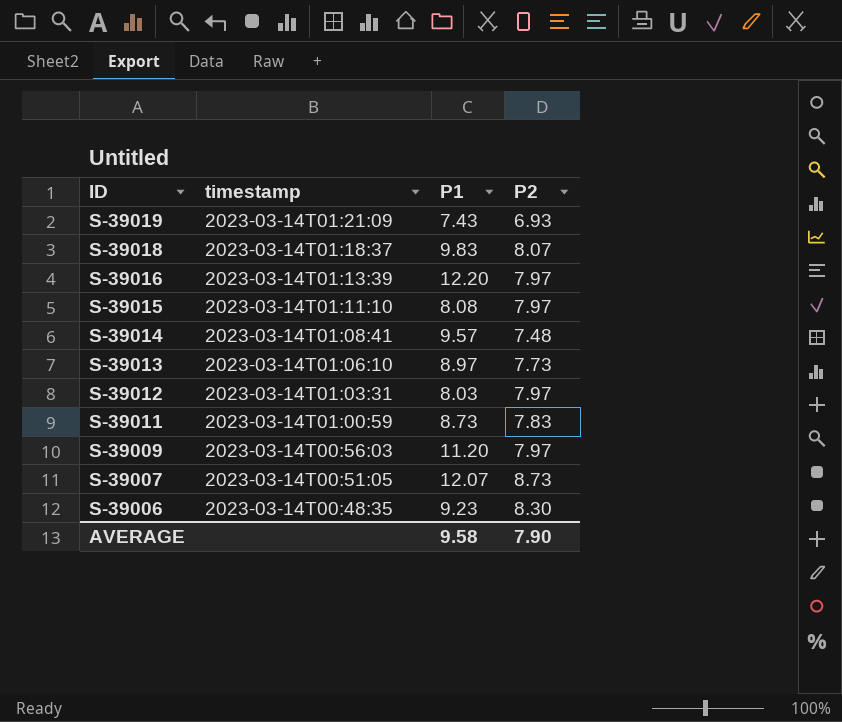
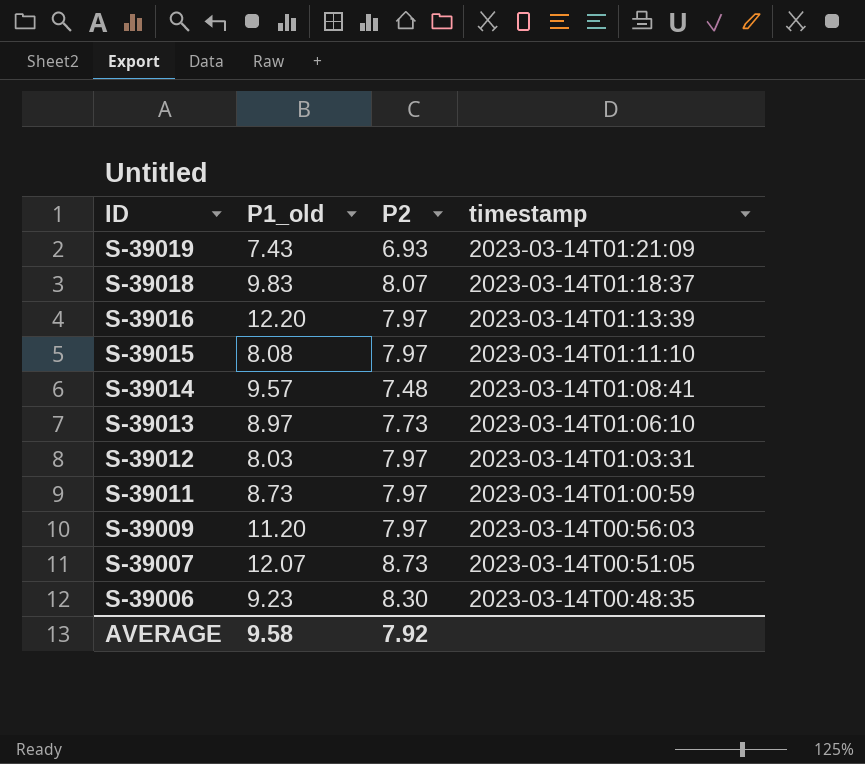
column name: P1 -> P1_old
column timestamp | position: 2 -> 4
S-39011 | P2: 7.83 -> 7.97
AVERAGE | P2: 7.90 -> 7.92

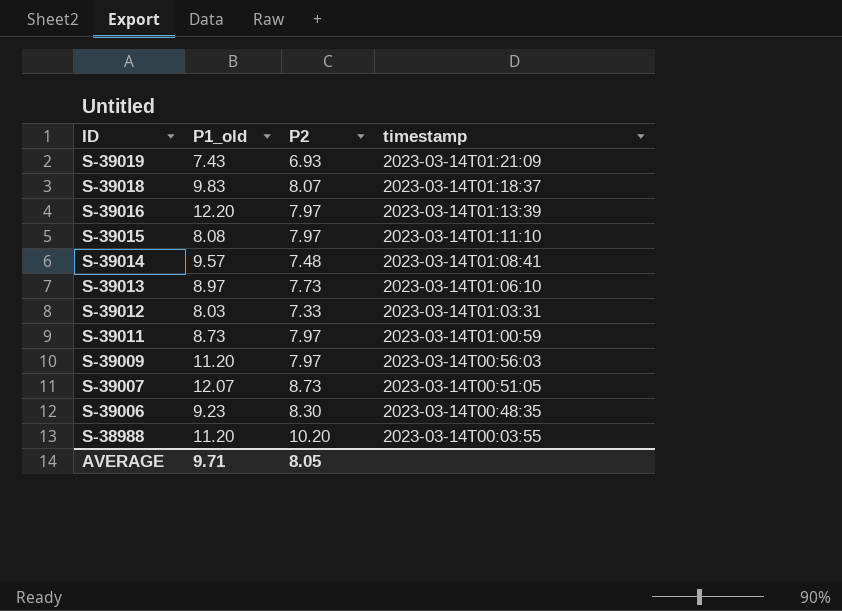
S-39012 | P2: 7.97 -> 7.33
row S-38988: none -> 11.20 | 10.20 | 2023-03-14T00:03:55
AVERAGE | P1_old: 9.58 -> 9.71
AVERAGE | P2: 7.92 -> 8.05

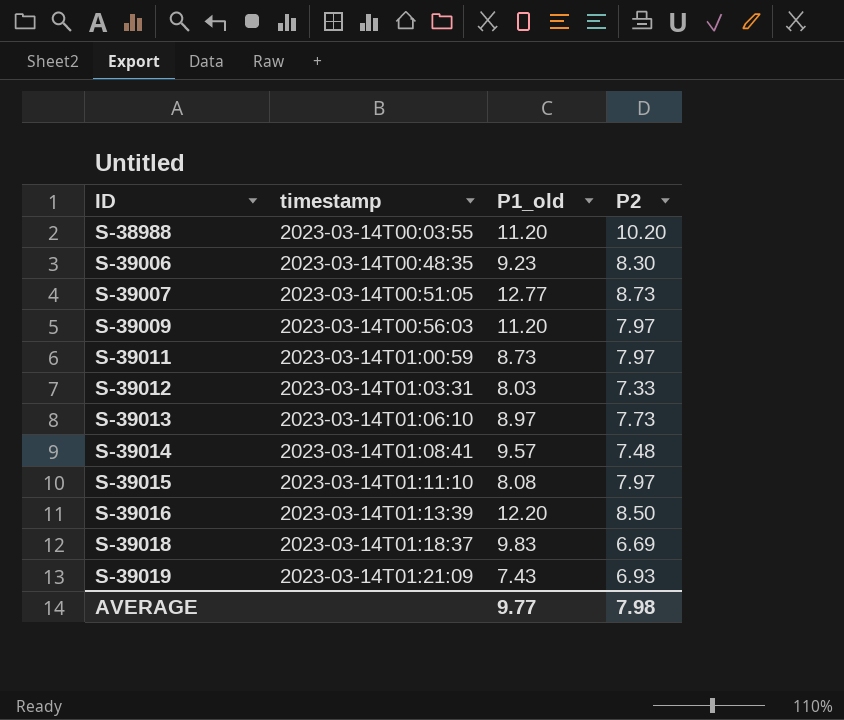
row order: ID descending -> ID ascending
column timestamp | position: 4 -> 2
S-39007 | P1_old: 12.07 -> 12.77
S-39016 | P2: 7.97 -> 8.50
S-39018 | P2: 8.07 -> 6.69
AVERAGE | P1_old: 9.71 -> 9.77
AVERAGE | P2: 8.05 -> 7.98

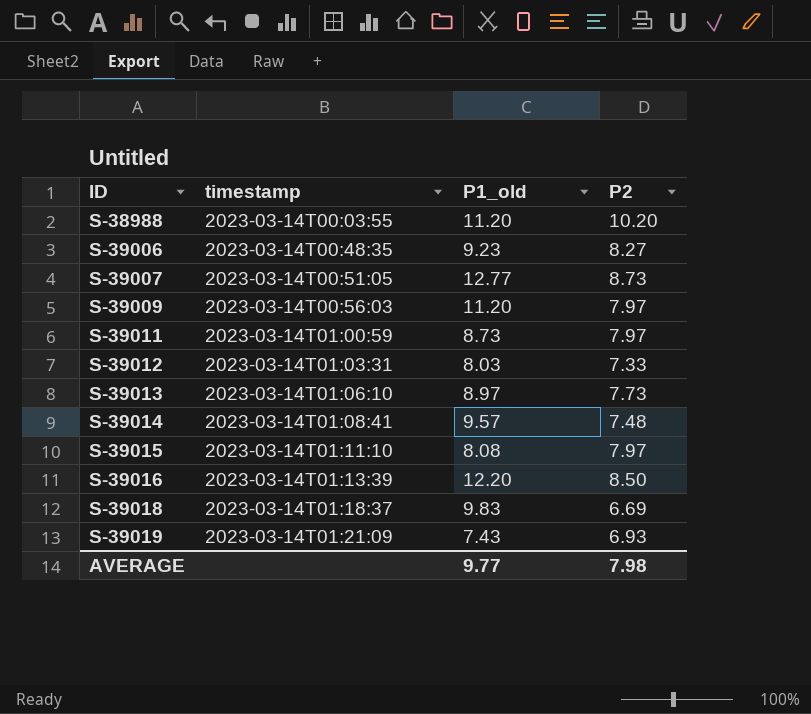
S-39006 | P2: 8.30 -> 8.27

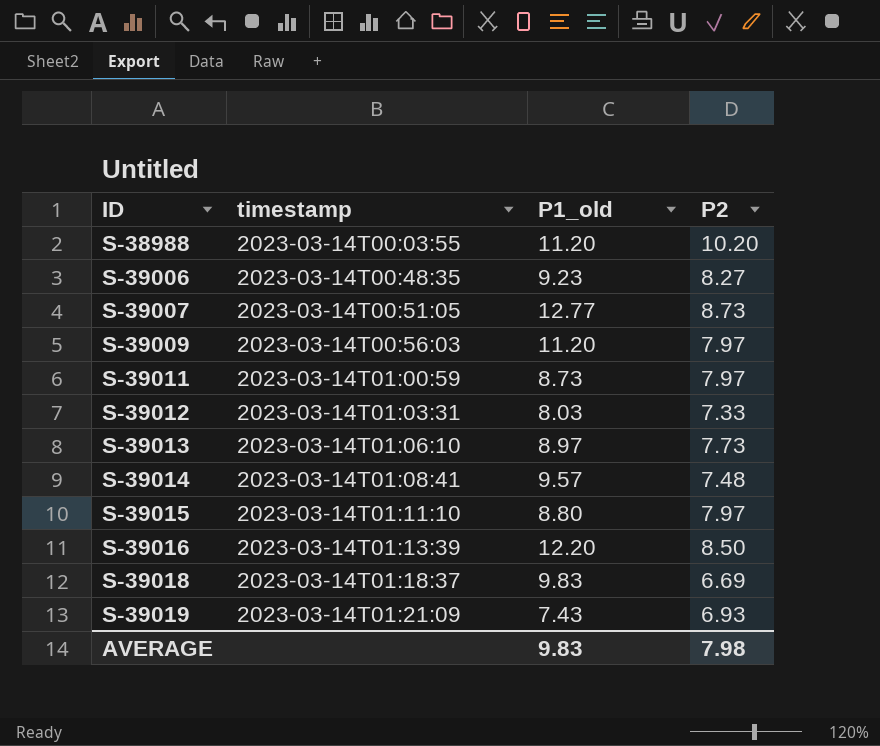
S-39015 | P1_old: 8.08 -> 8.80
AVERAGE | P1_old: 9.77 -> 9.83

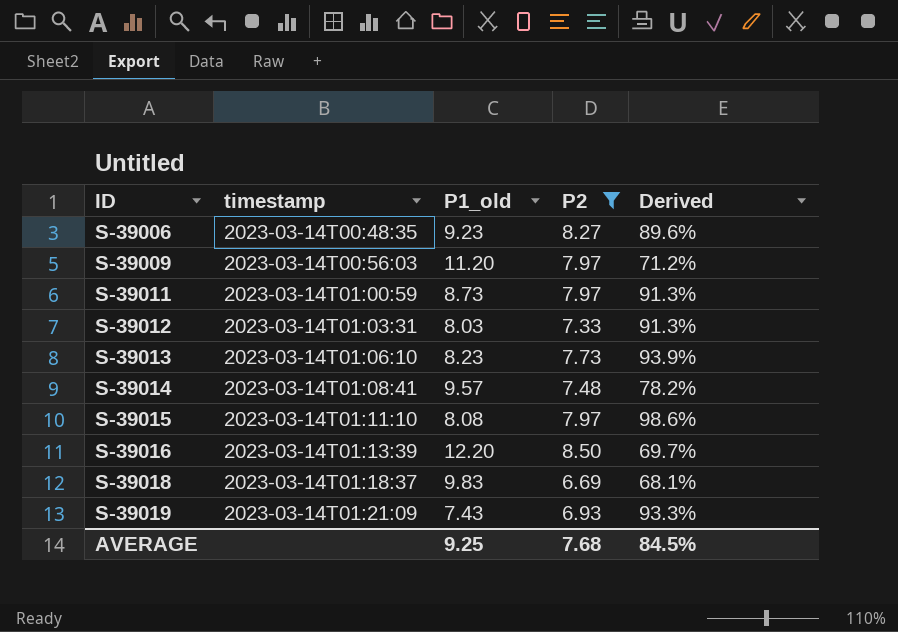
filter: none -> P2 <= 8.50
column Derived | formula: none -> [P2] / [P1_old]
S-39013 | P1_old: 8.97 -> 8.23
S-39015 | P1_old: 8.80 -> 8.08
AVERAGE | P1_old: 9.83 -> 9.25
AVERAGE | P2: 7.98 -> 7.68

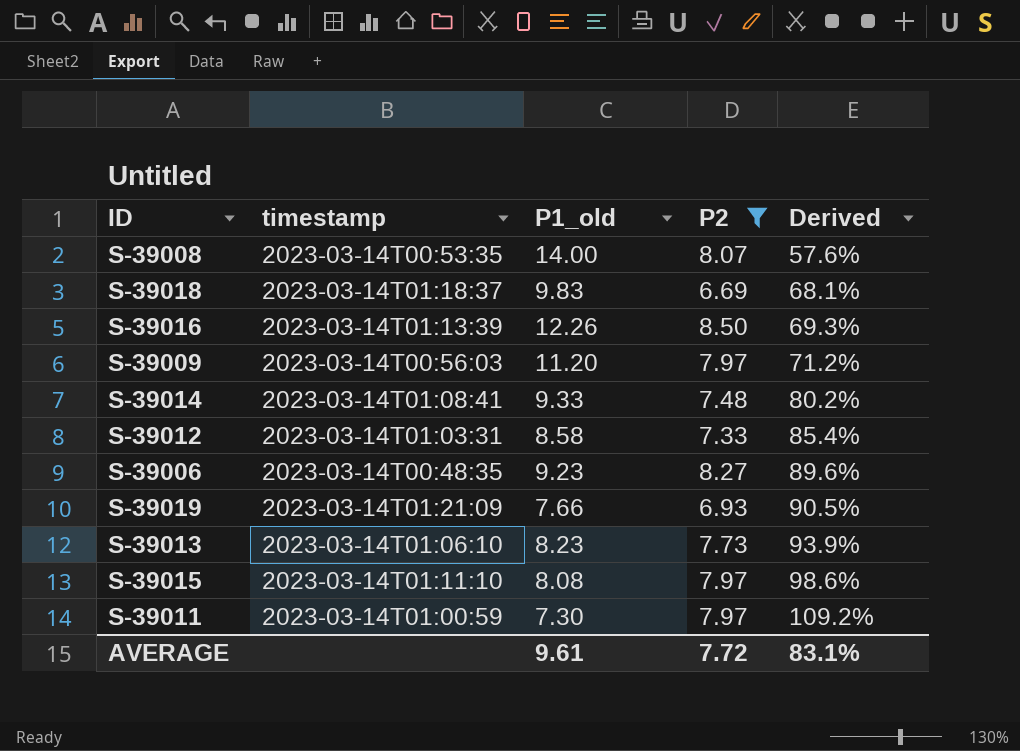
row order: ID ascending -> Derived ascending
row S-39008: none -> 2023-03-14T00:53:35 | 14.00 | 8.07 | 57.6%
S-39016 | P1_old: 12.20 -> 12.26
S-39016 | Derived: 69.7% -> 69.3%
S-39014 | P1_old: 9.57 -> 9.33
S-39014 | Derived: 78.2% -> 80.2%
S-39012 | P1_old: 8.03 -> 8.58
S-39012 | Derived: 91.3% -> 85.4%
S-39019 | P1_old: 7.43 -> 7.66
S-39019 | Derived: 93.3% -> 90.5%
S-39011 | P1_old: 8.73 -> 7.30
S-39011 | Derived: 91.3% -> 109.2%
AVERAGE | P1_old: 9.25 -> 9.61
AVERAGE | P2: 7.68 -> 7.72
AVERAGE | Derived: 84.5% -> 83.1%

